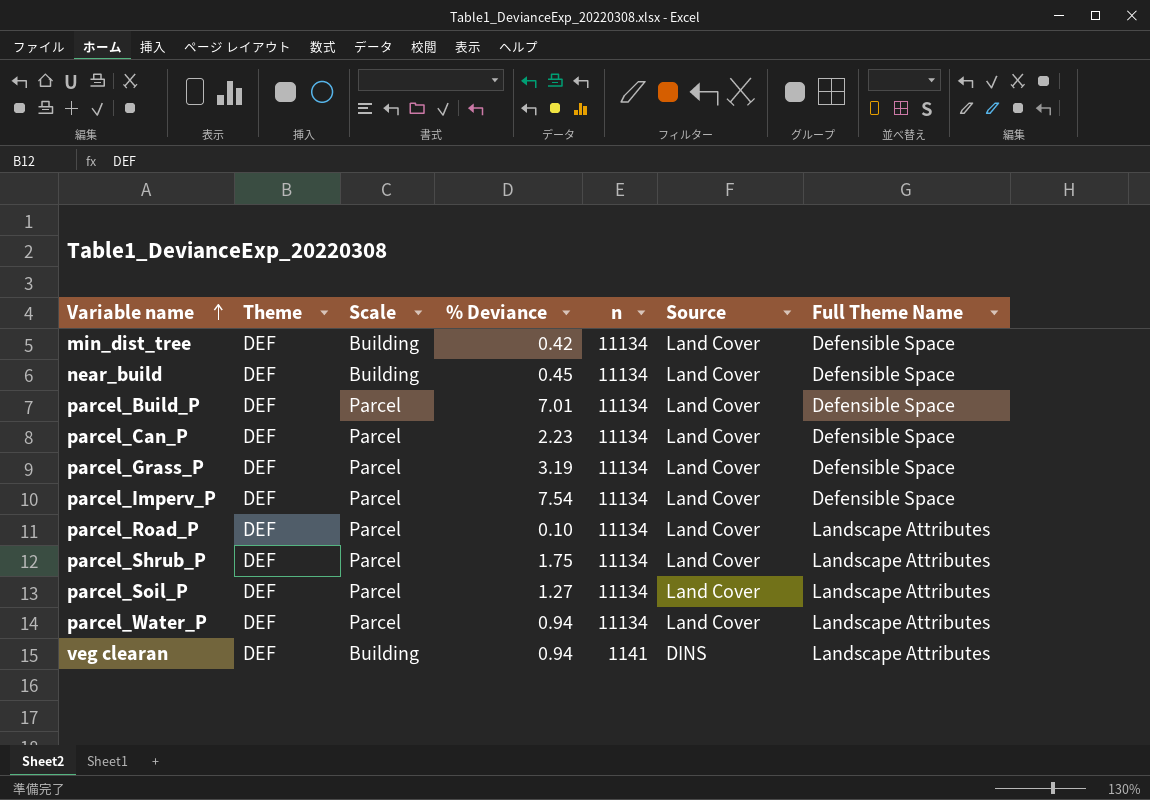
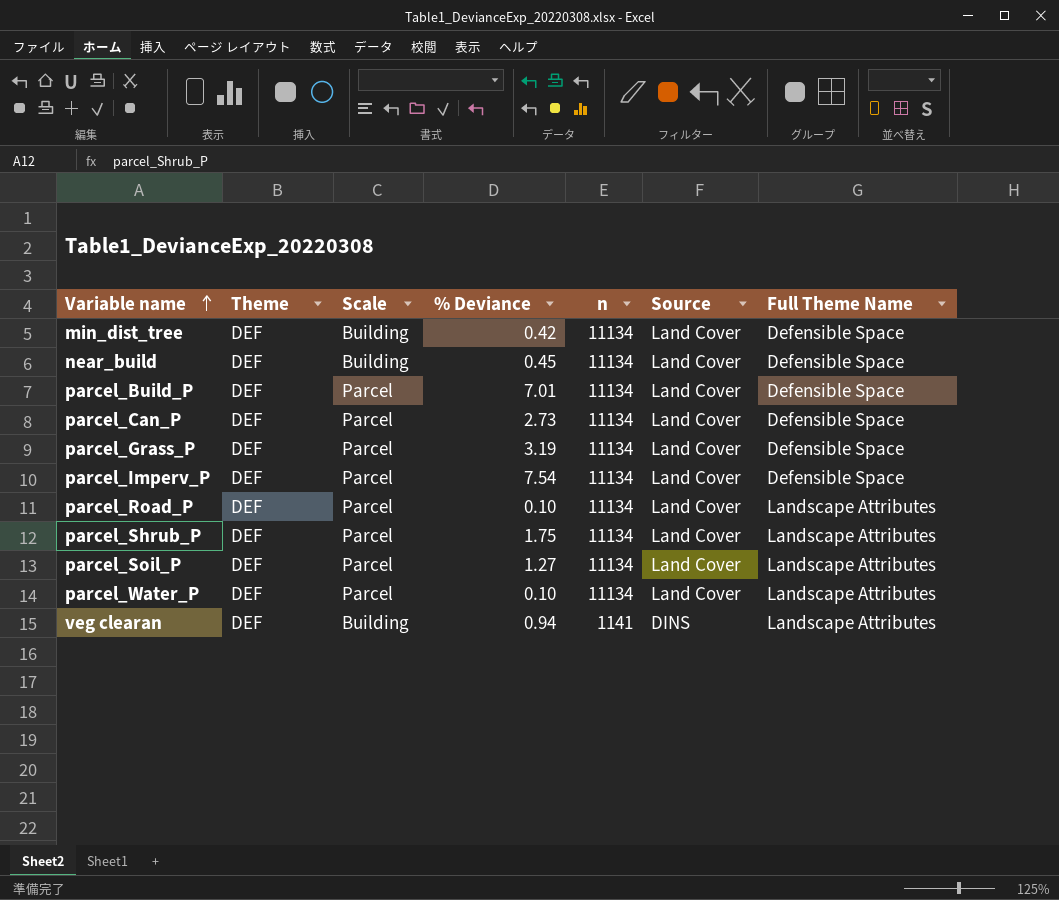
parcel_Can_P | % Deviance: 2.23 -> 2.73
parcel_Water_P | % Deviance: 0.94 -> 0.10

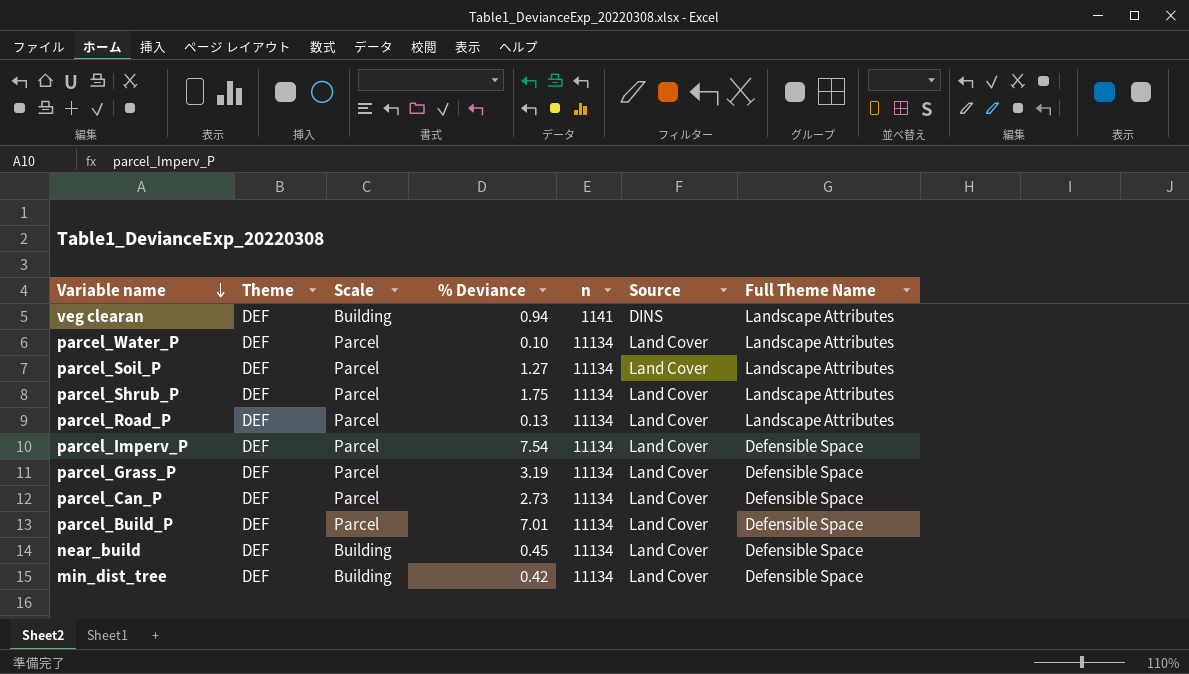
row order: Variable name ascending -> Variable name descending
parcel_Road_P | % Deviance: 0.10 -> 0.13

